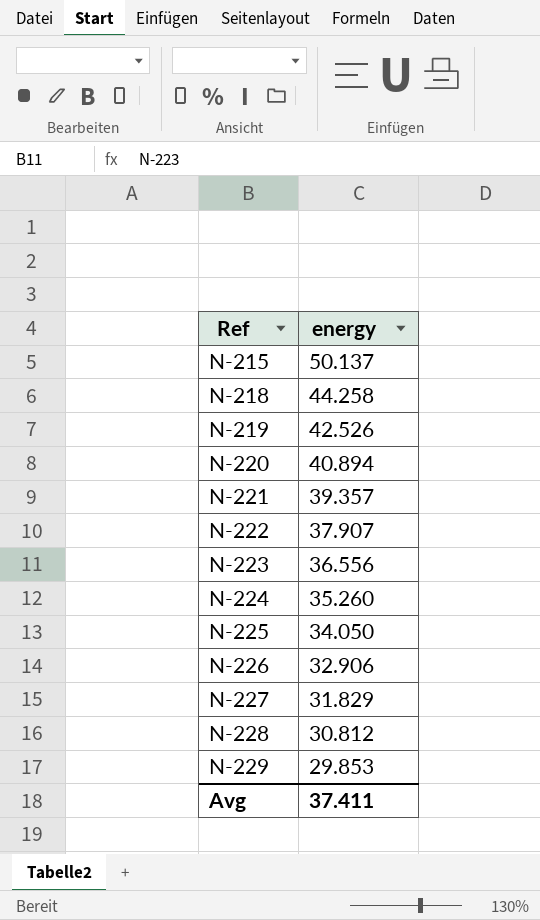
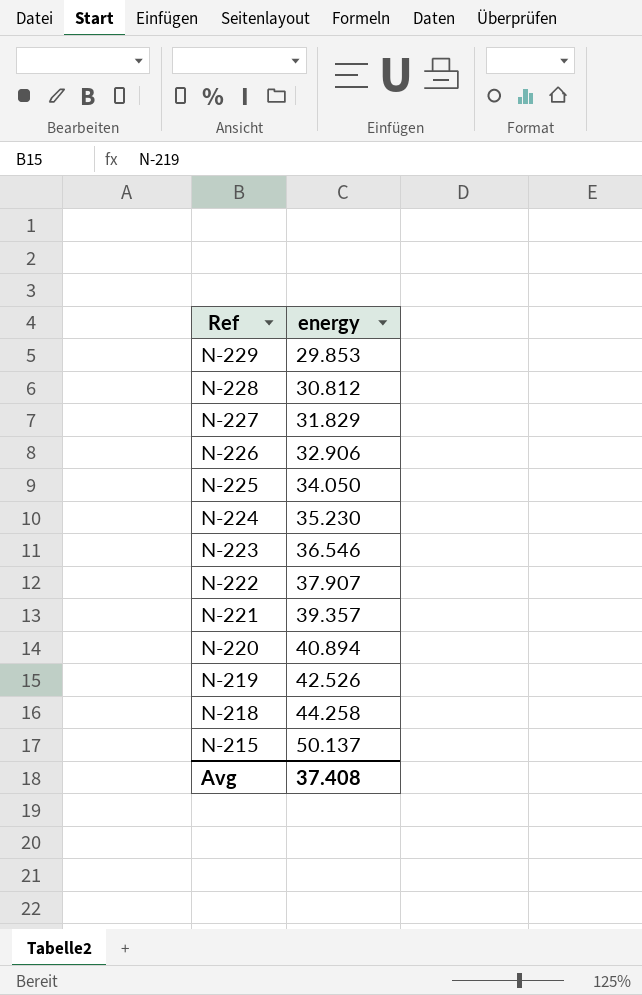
row order: Ref ascending -> Ref descending
N-224 | energy: 35.260 -> 35.230
N-223 | energy: 36.556 -> 36.546
Avg | energy: 37.411 -> 37.408

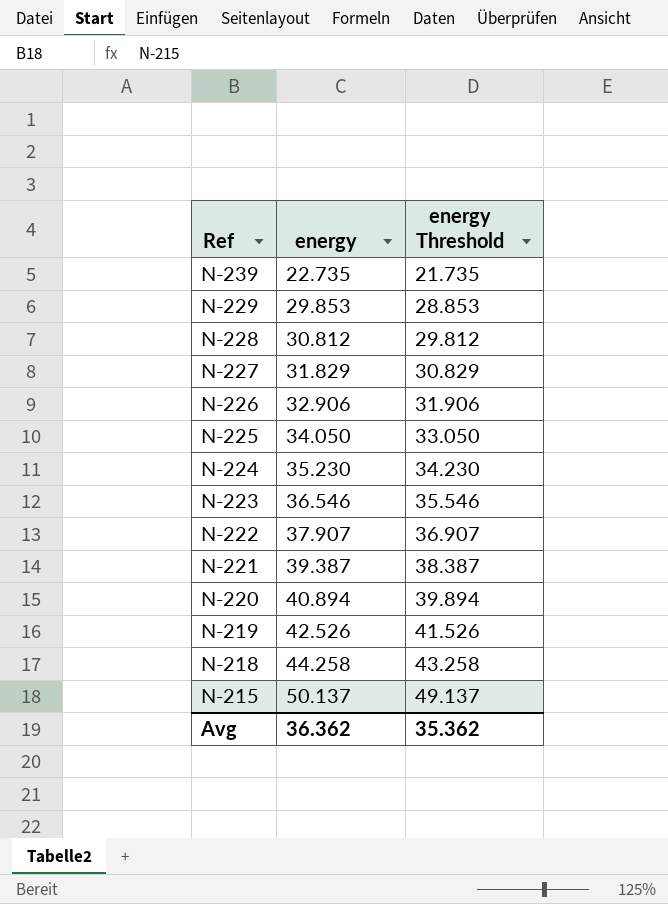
column energy Threshold | formula: none -> [energy] - 1
row N-239: none -> 22.735 | 21.735
N-221 | energy: 39.357 -> 39.387
Avg | energy: 37.408 -> 36.362

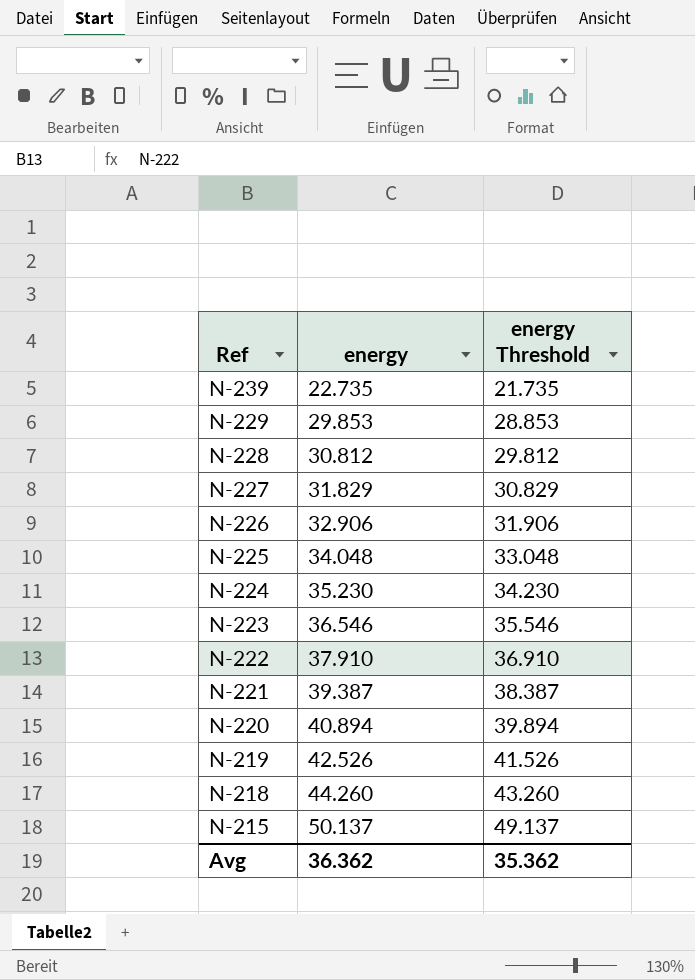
N-225 | energy: 34.050 -> 34.048
N-225 | energy Threshold: 33.050 -> 33.048
N-222 | energy: 37.907 -> 37.910
N-222 | energy Threshold: 36.907 -> 36.910
N-218 | energy: 44.258 -> 44.260
N-218 | energy Threshold: 43.258 -> 43.260

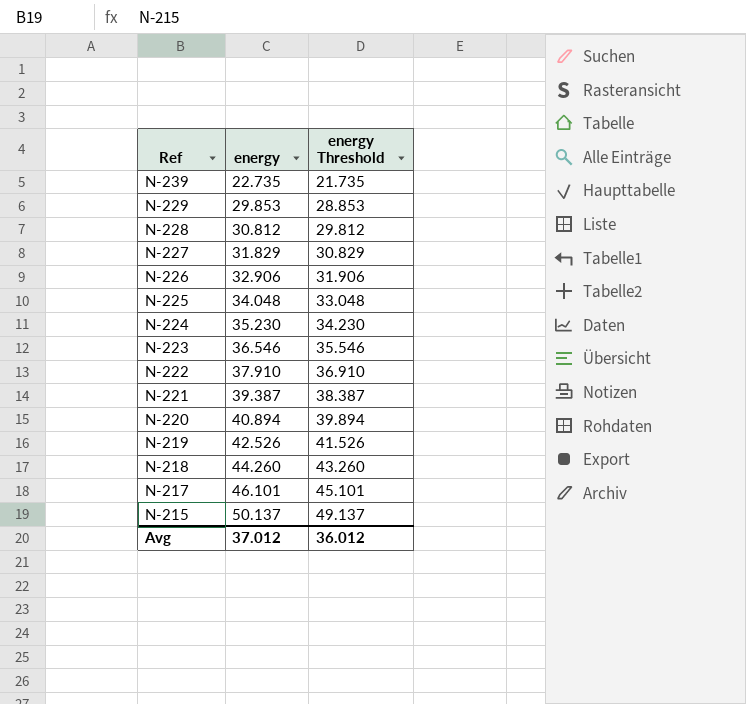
row N-217: none -> 46.101 | 45.101
Avg | energy: 36.362 -> 37.012
Avg | energy Threshold: 35.362 -> 36.012

